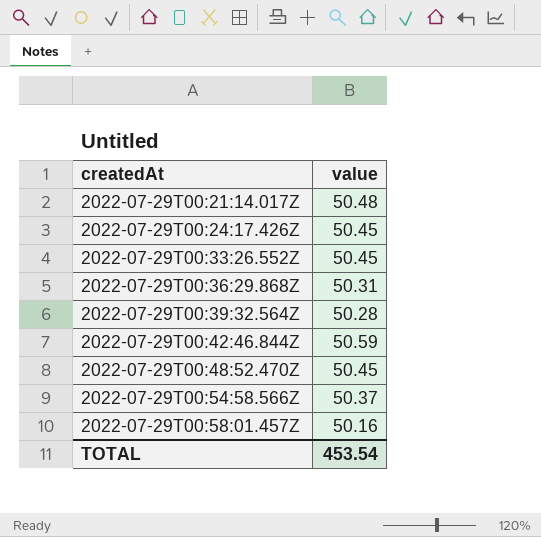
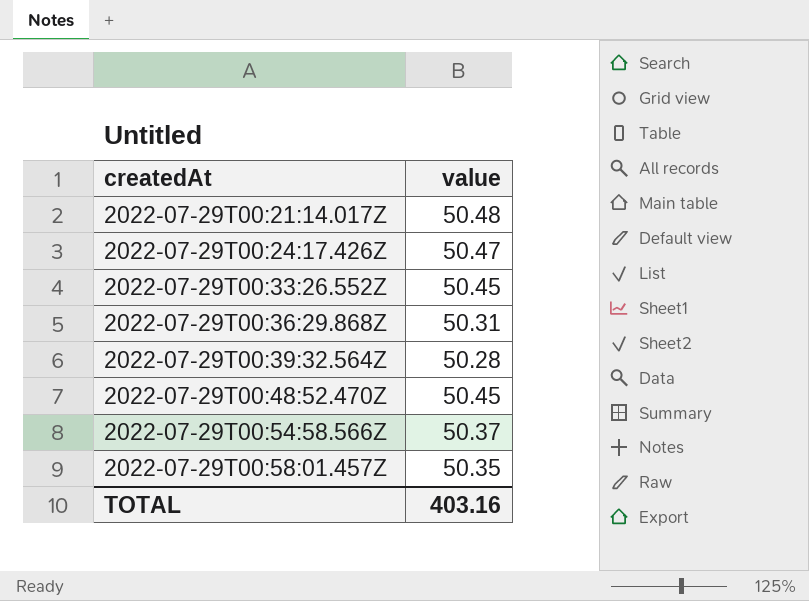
row 2022-07-29T00:42:46.844Z: 50.59 -> none
2022-07-29T00:24:17.426Z | value: 50.45 -> 50.47
2022-07-29T00:58:01.457Z | value: 50.16 -> 50.35
TOTAL | value: 453.54 -> 403.16

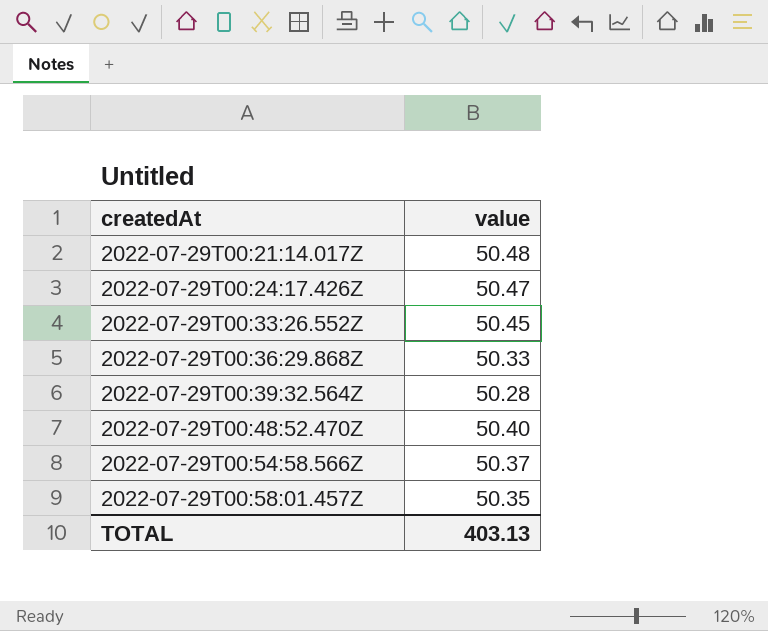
2022-07-29T00:36:29.868Z | value: 50.31 -> 50.33
2022-07-29T00:48:52.470Z | value: 50.45 -> 50.40
TOTAL | value: 403.16 -> 403.13

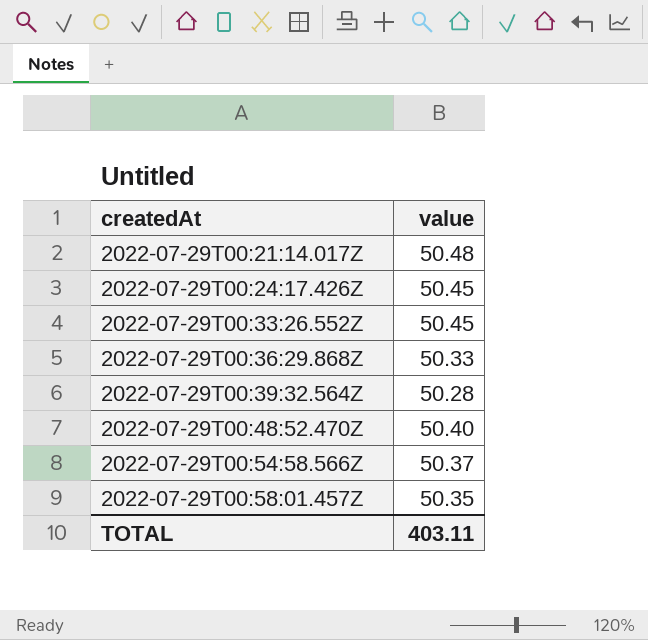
2022-07-29T00:24:17.426Z | value: 50.47 -> 50.45
TOTAL | value: 403.13 -> 403.11

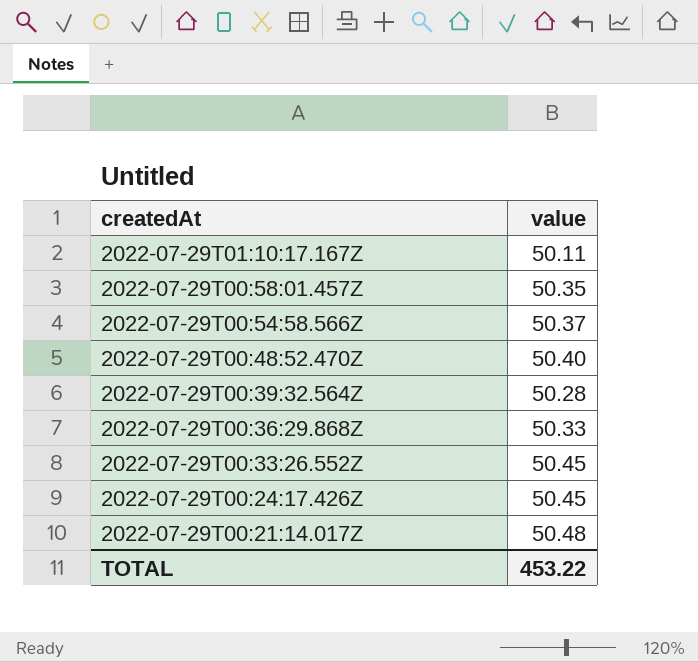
row order: createdAt ascending -> createdAt descending
row 2022-07-29T01:10:17.167Z: none -> 50.11
TOTAL | value: 403.11 -> 453.22

